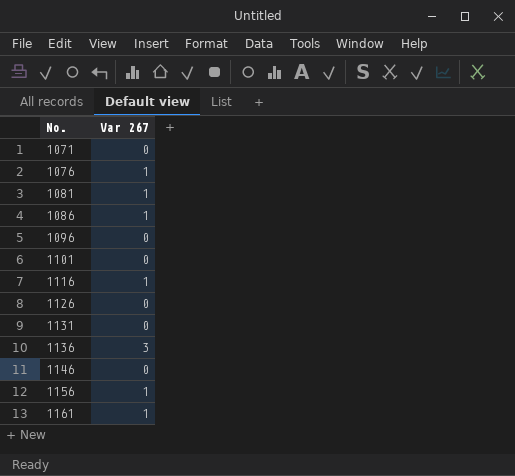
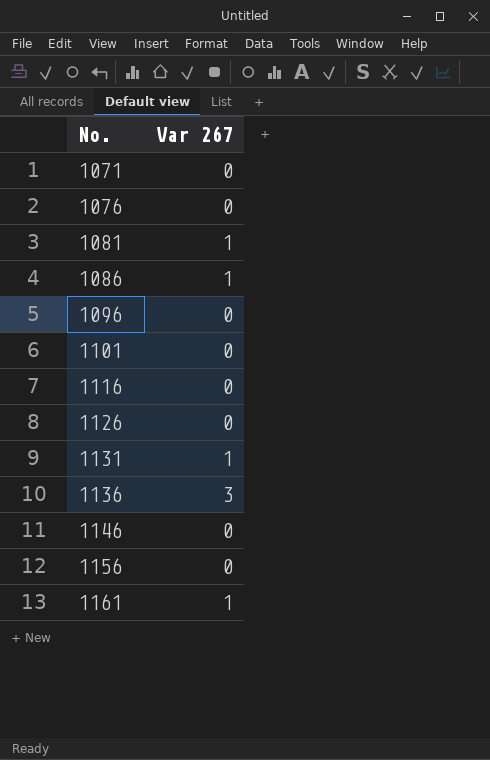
1076 | Var 267: 1 -> 0
1116 | Var 267: 1 -> 0
1131 | Var 267: 0 -> 1
1156 | Var 267: 1 -> 0

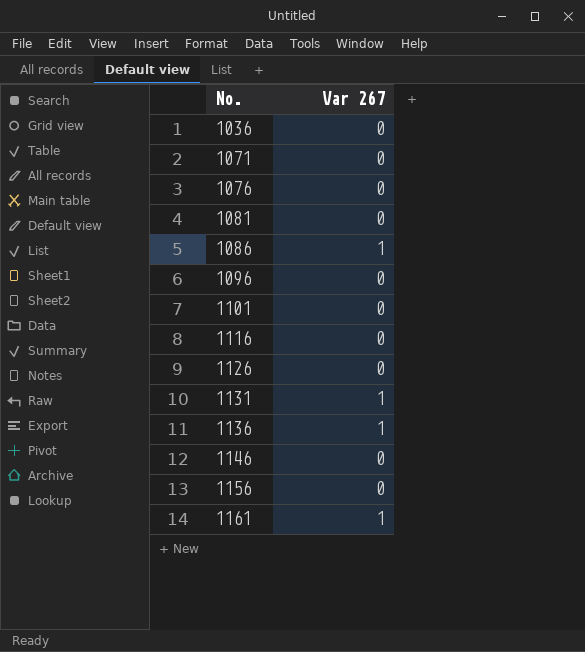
row 1036: none -> 0
1081 | Var 267: 1 -> 0
1136 | Var 267: 3 -> 1

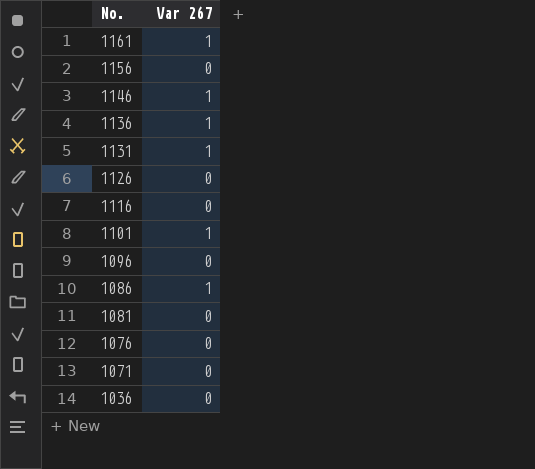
row order: No. ascending -> No. descending
1146 | Var 267: 0 -> 1
1101 | Var 267: 0 -> 1

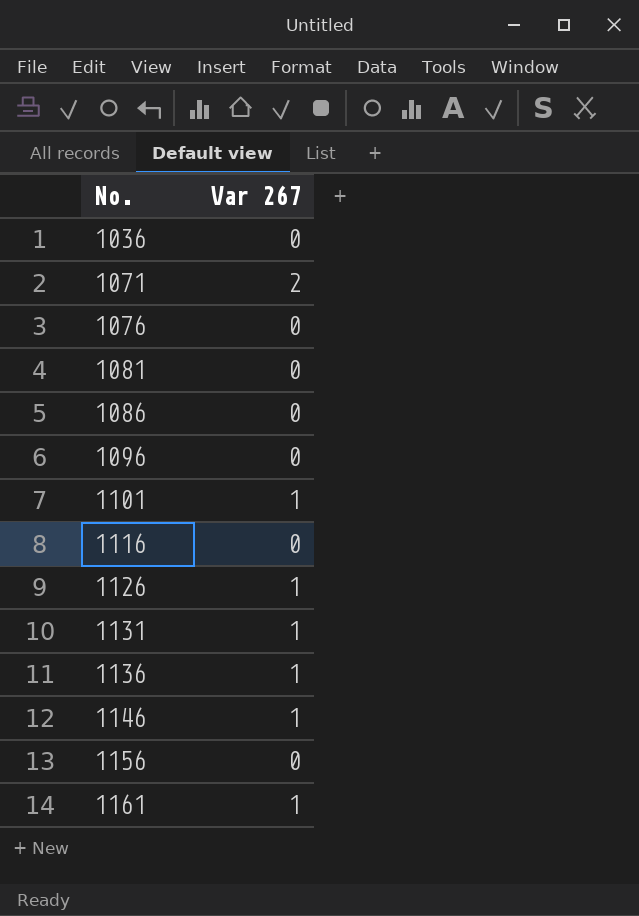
row order: No. descending -> No. ascending
1071 | Var 267: 0 -> 2
1086 | Var 267: 1 -> 0
1126 | Var 267: 0 -> 1

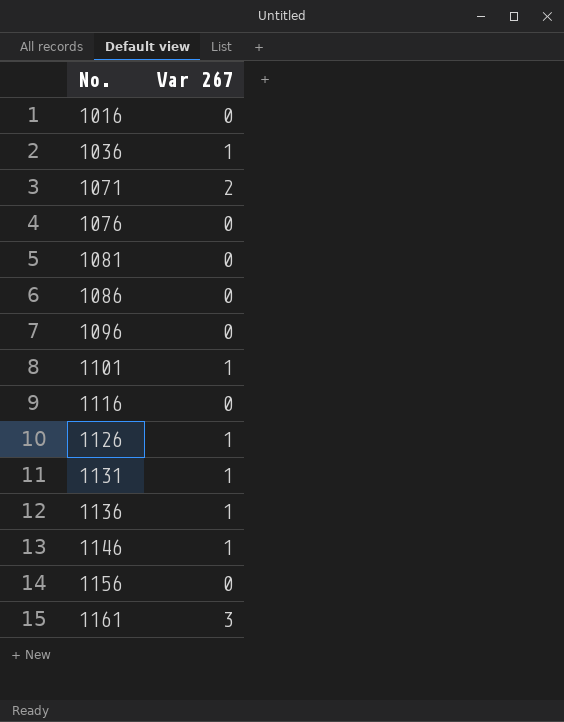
row 1016: none -> 0
1036 | Var 267: 0 -> 1
1161 | Var 267: 1 -> 3

